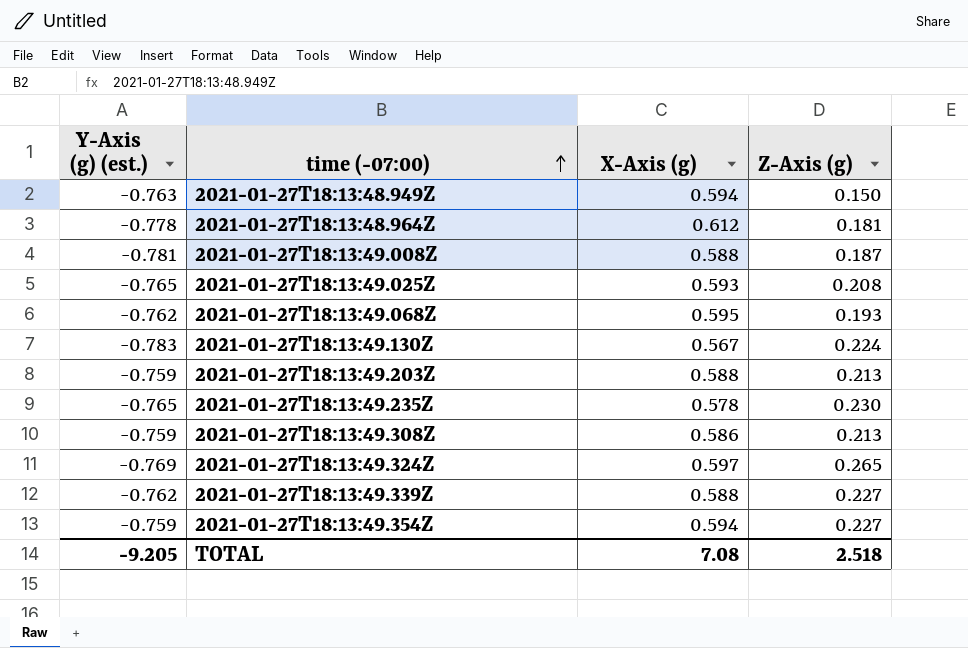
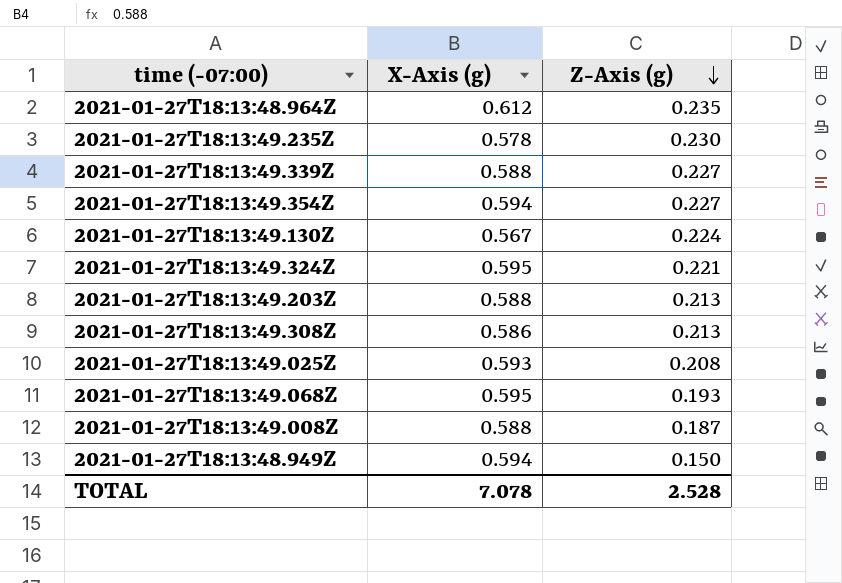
row order: time (-07:00) ascending -> Z-Axis (g) descending
column Y-Axis (g) (est.) | position: 1 -> none
2021-01-27T18:13:48.964Z | Z-Axis (g): 0.181 -> 0.235
2021-01-27T18:13:49.324Z | X-Axis (g): 0.597 -> 0.595
2021-01-27T18:13:49.324Z | Z-Axis (g): 0.265 -> 0.221
TOTAL | X-Axis (g): 7.08 -> 7.078
TOTAL | Z-Axis (g): 2.518 -> 2.528

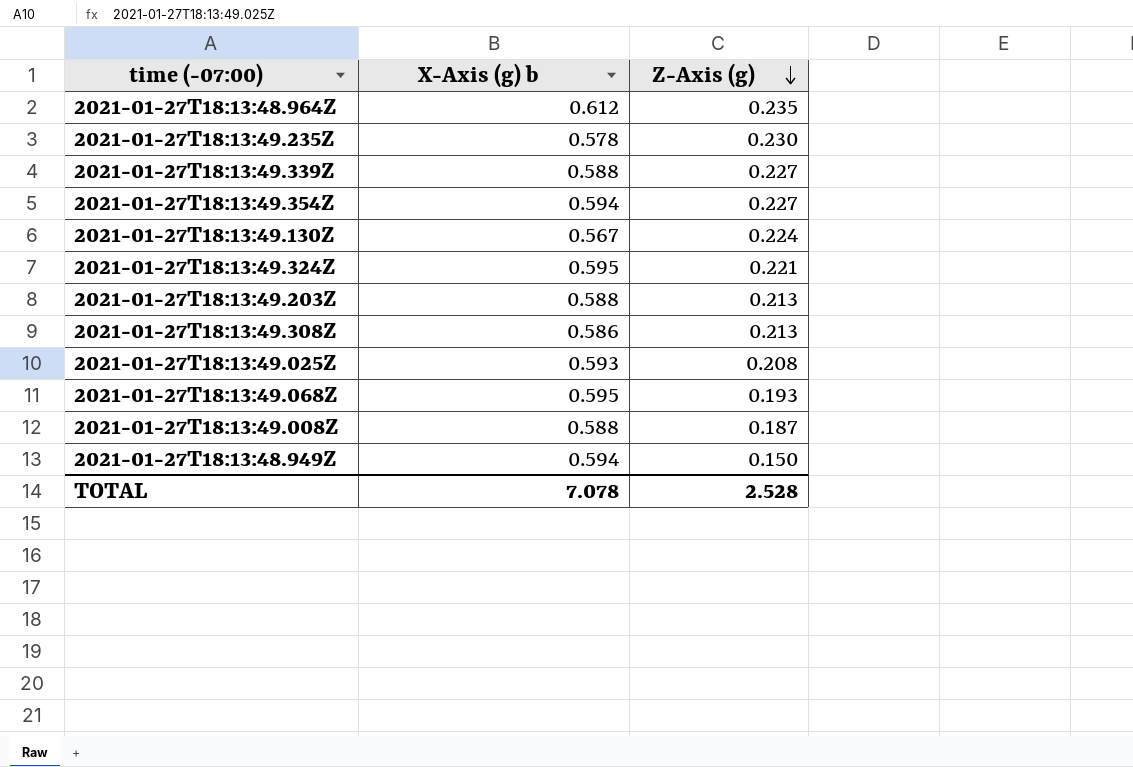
column name: X-Axis (g) -> X-Axis (g) b

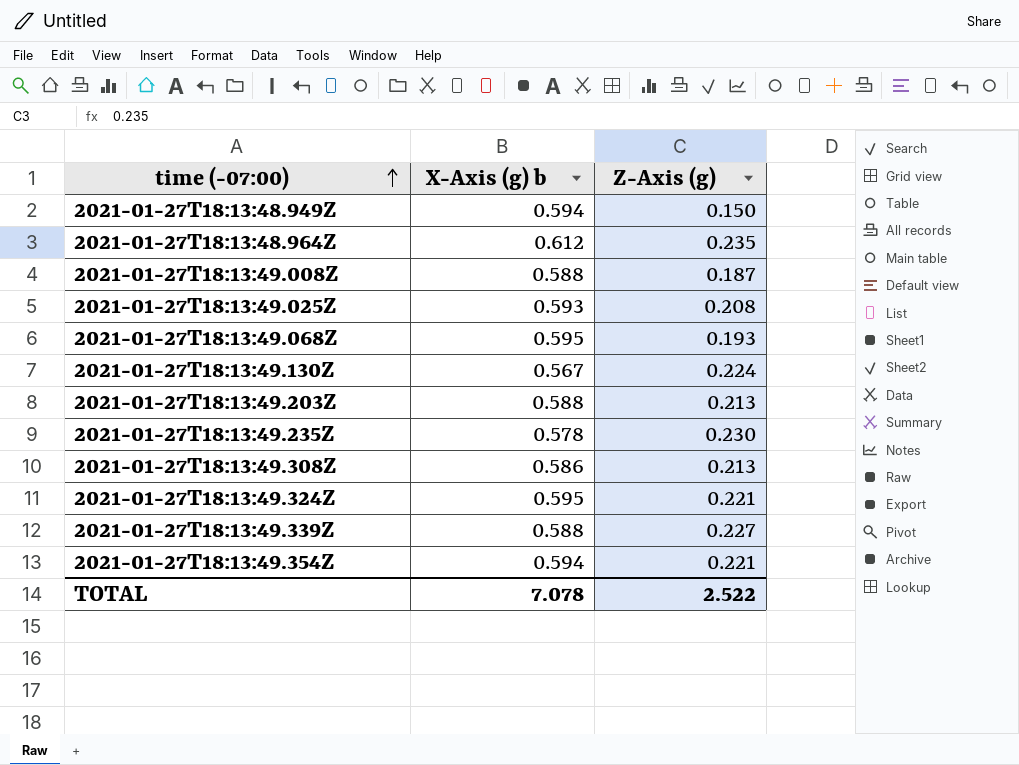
row order: Z-Axis (g) descending -> time (-07:00) ascending
2021-01-27T18:13:49.354Z | Z-Axis (g): 0.227 -> 0.221
TOTAL | Z-Axis (g): 2.528 -> 2.522

